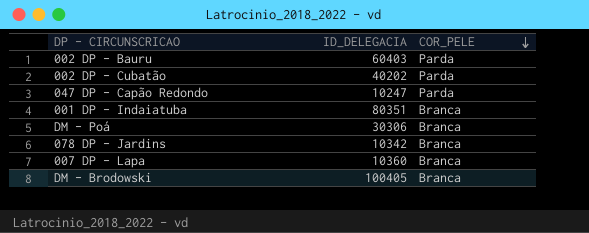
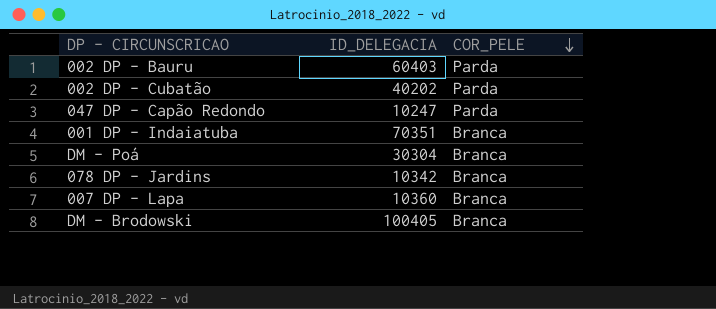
001 DP - Indaiatuba | ID_DELEGACIA: 80351 -> 70351
DM - Poá | ID_DELEGACIA: 30306 -> 30304

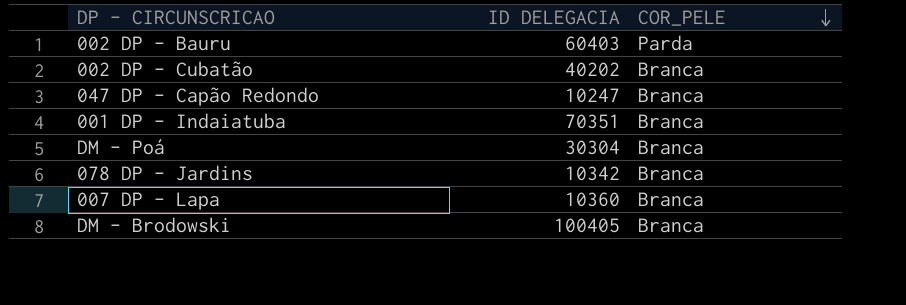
column name: ID_DELEGACIA -> ID DELEGACIA
002 DP - Cubatão | COR_PELE: Parda -> Branca
047 DP - Capão Redondo | COR_PELE: Parda -> Branca

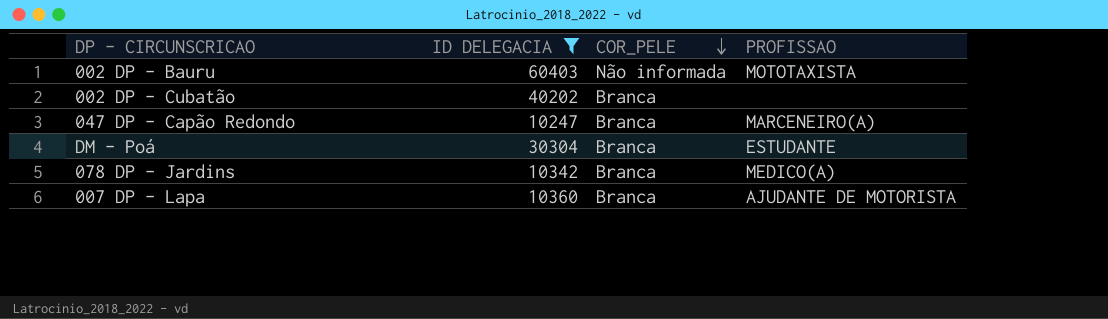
filter: none -> ID DELEGACIA <= 60403
column PROFISSAO | position: none -> 4
002 DP - Bauru | COR_PELE: Parda -> Não informada

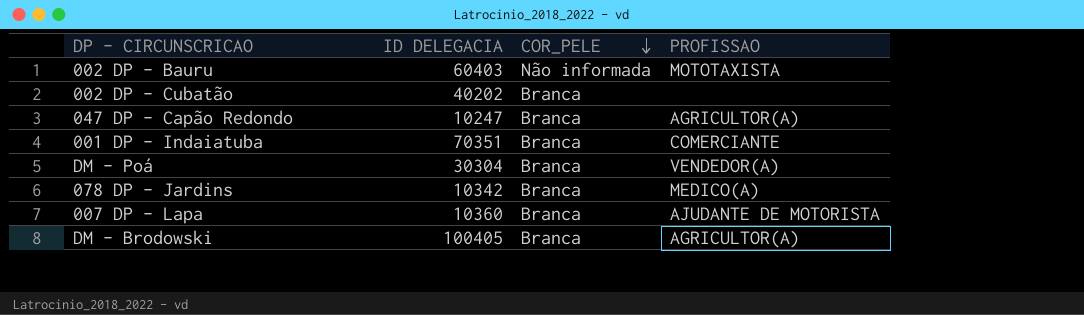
filter: ID DELEGACIA <= 60403 -> none
047 DP - Capão Redondo | PROFISSAO: MARCENEIRO(A) -> AGRICULTOR(A)
DM - Poá | PROFISSAO: ESTUDANTE -> VENDEDOR(A)

